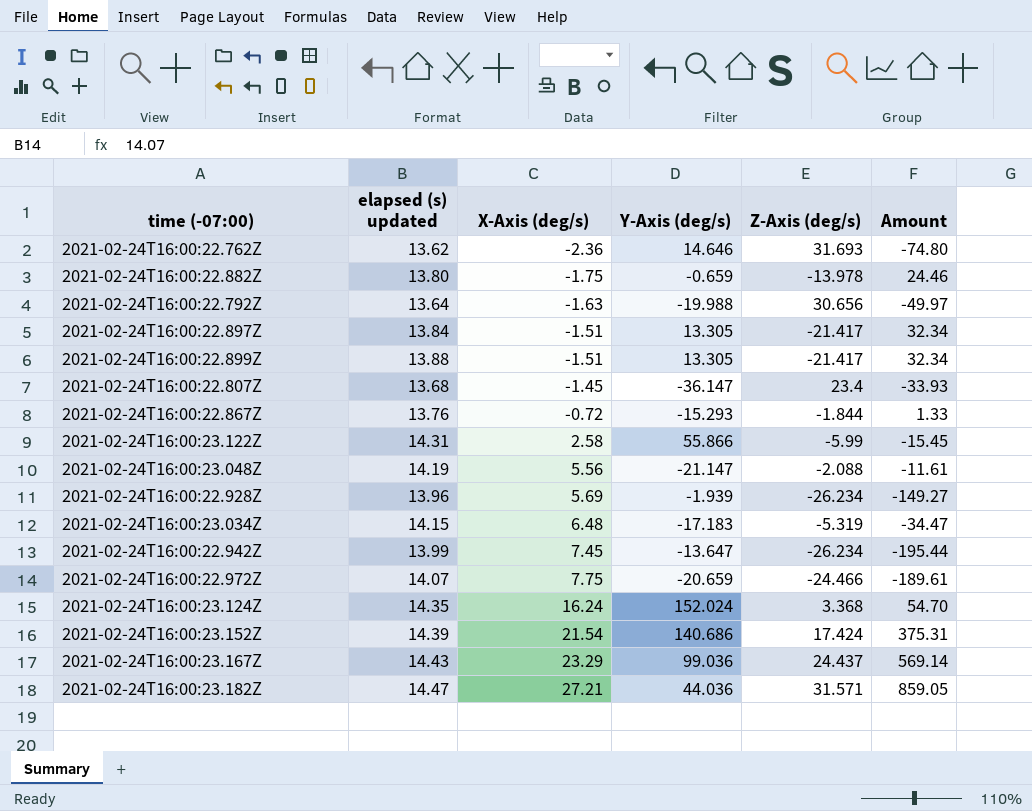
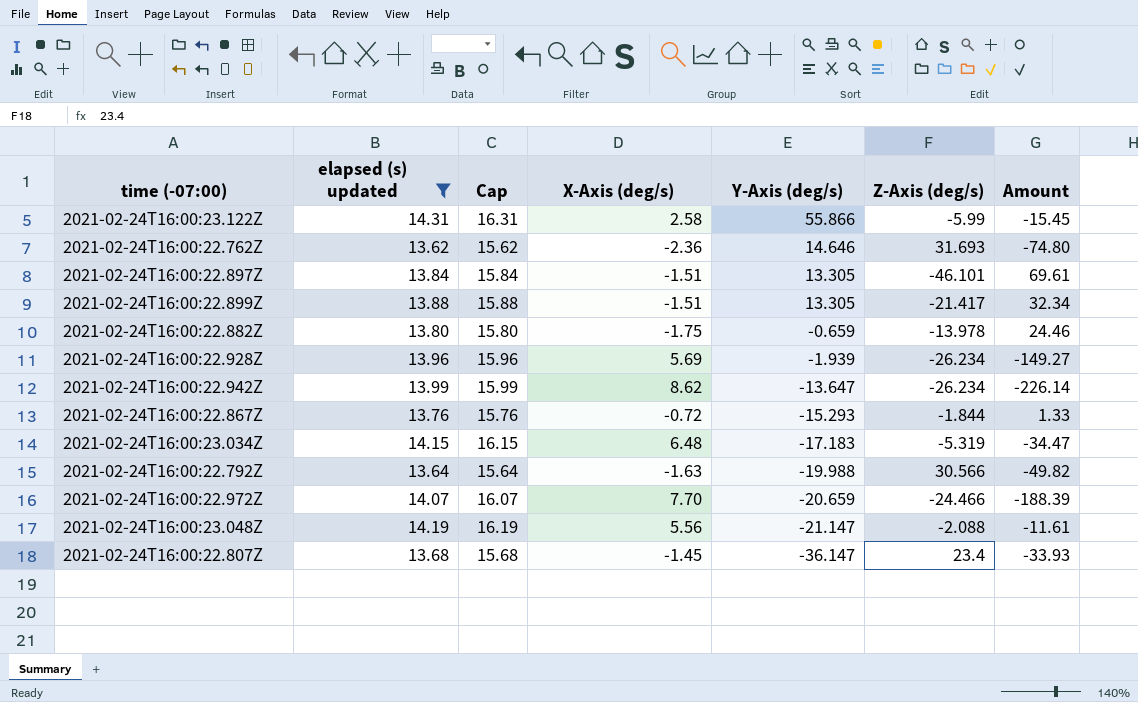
filter: none -> elapsed (s) updated <= 14.31
row order: X-Axis (deg/s) ascending -> Y-Axis (deg/s) descending
column Cap | formula: none -> [elapsed (s) updated] + 2
2021-02-24T16:00:22.897Z | Z-Axis (deg/s): -21.417 -> -46.101
2021-02-24T16:00:22.897Z | Amount: 32.34 -> 69.61
2021-02-24T16:00:22.942Z | X-Axis (deg/s): 7.45 -> 8.62
2021-02-24T16:00:22.942Z | Amount: -195.44 -> -226.14
2021-02-24T16:00:22.792Z | Z-Axis (deg/s): 30.656 -> 30.566
2021-02-24T16:00:22.792Z | Amount: -49.97 -> -49.82
2021-02-24T16:00:22.972Z | X-Axis (deg/s): 7.75 -> 7.70
2021-02-24T16:00:22.972Z | Amount: -189.61 -> -188.39

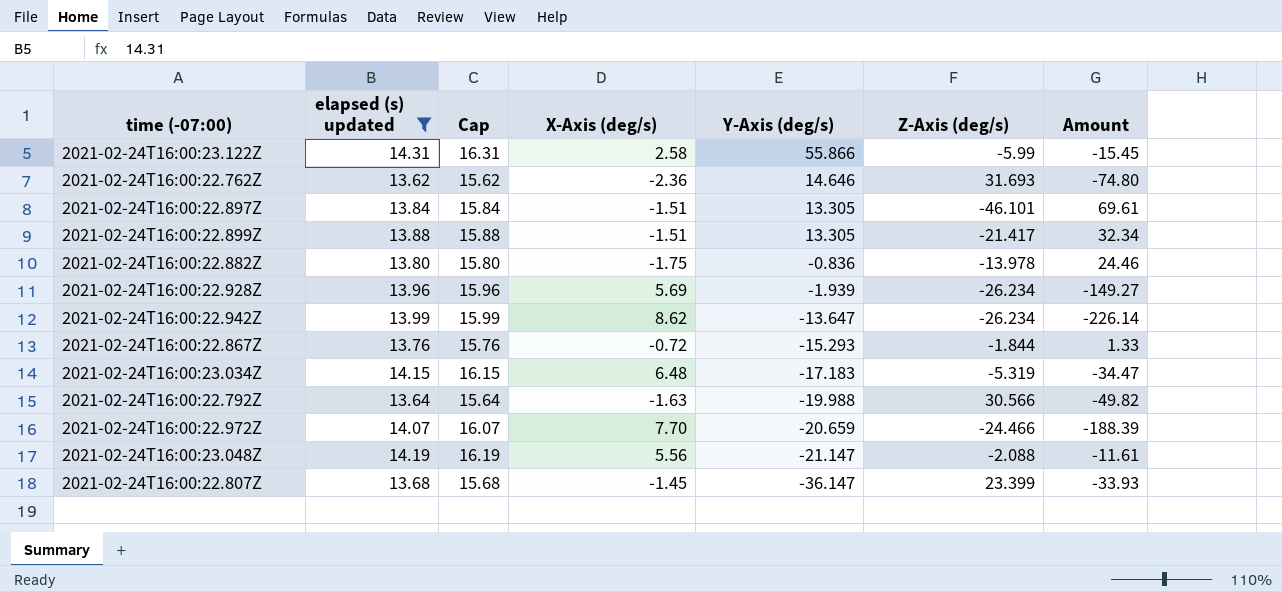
2021-02-24T16:00:22.882Z | Y-Axis (deg/s): -0.659 -> -0.836
2021-02-24T16:00:22.807Z | Z-Axis (deg/s): 23.4 -> 23.399

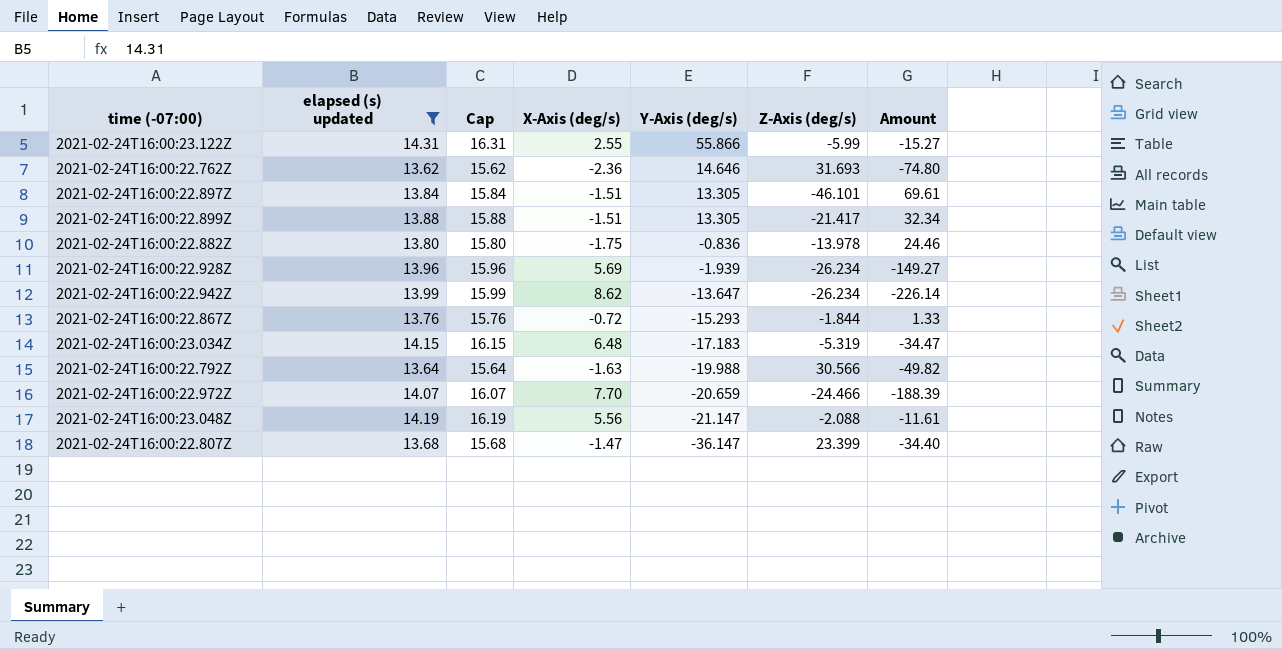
2021-02-24T16:00:23.122Z | X-Axis (deg/s): 2.58 -> 2.55
2021-02-24T16:00:23.122Z | Amount: -15.45 -> -15.27
2021-02-24T16:00:22.807Z | X-Axis (deg/s): -1.45 -> -1.47
2021-02-24T16:00:22.807Z | Amount: -33.93 -> -34.40

